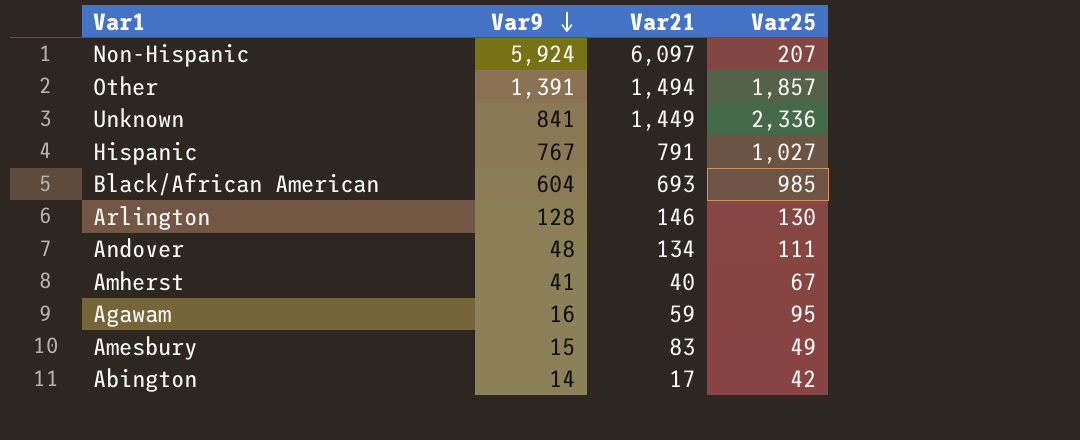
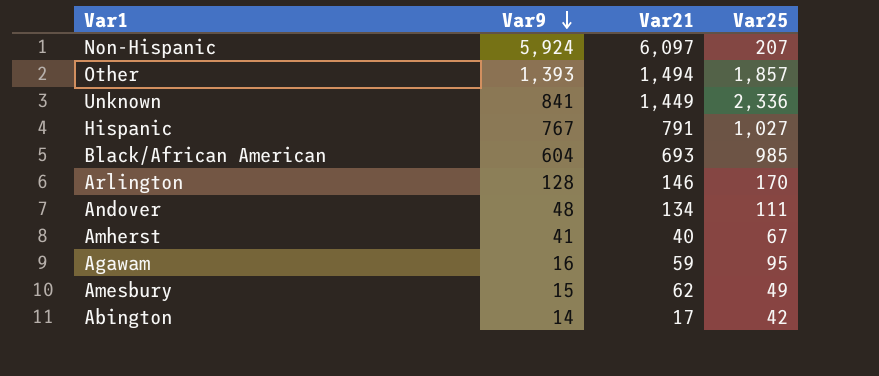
Other | Var9: 1,391 -> 1,393
Arlington | Var25: 130 -> 170
Amesbury | Var21: 83 -> 62

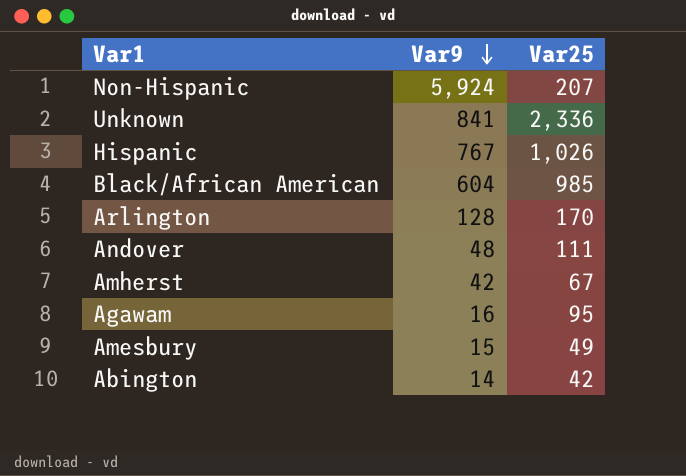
column Var21 | position: 3 -> none
row Other: 1,393 | 1,494 | 1,857 -> none
Hispanic | Var25: 1,027 -> 1,026
Amherst | Var9: 41 -> 42

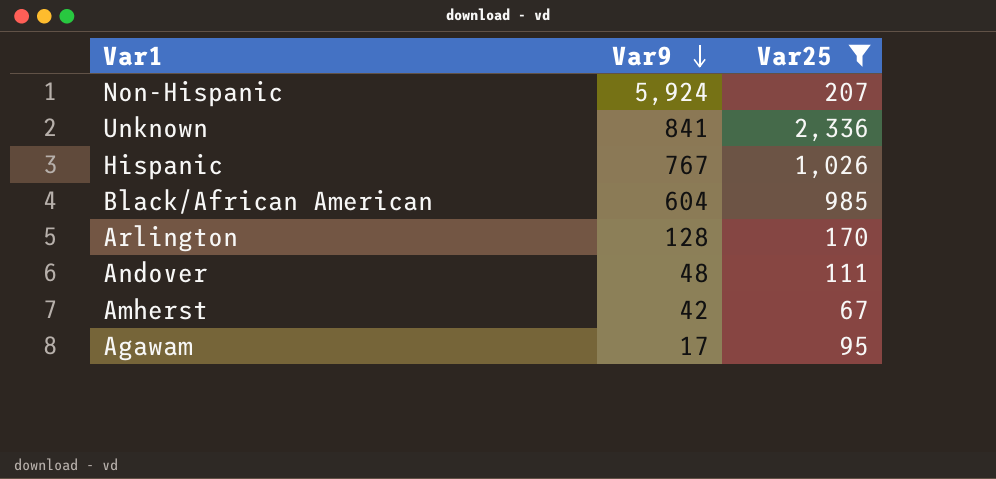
filter: none -> Var25 >= 67
Agawam | Var9: 16 -> 17

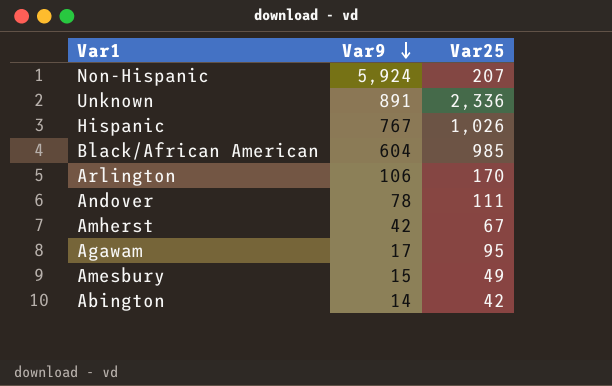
filter: Var25 >= 67 -> none
Unknown | Var9: 841 -> 891
Arlington | Var9: 128 -> 106
Andover | Var9: 48 -> 78

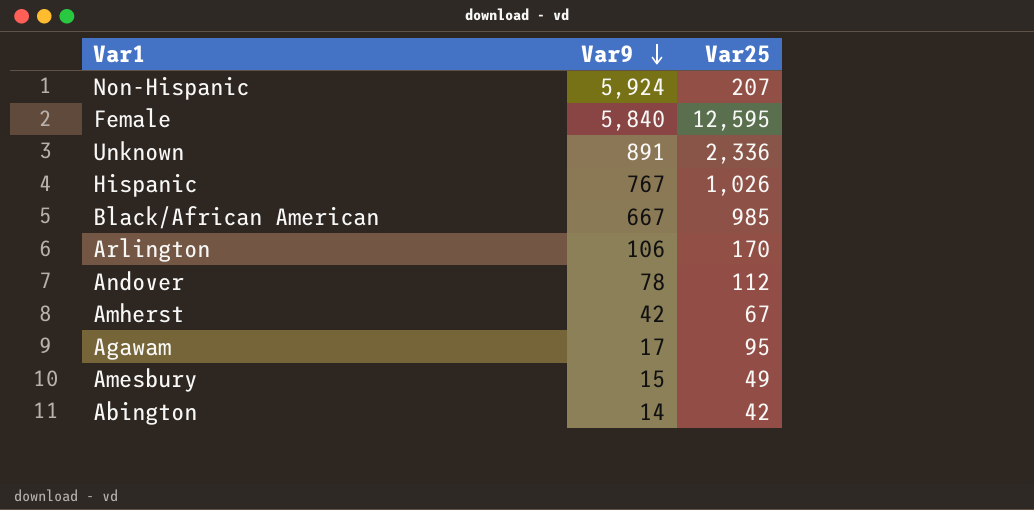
row Female: none -> 5,840 | 12,595
Black/African American | Var9: 604 -> 667
Andover | Var25: 111 -> 112

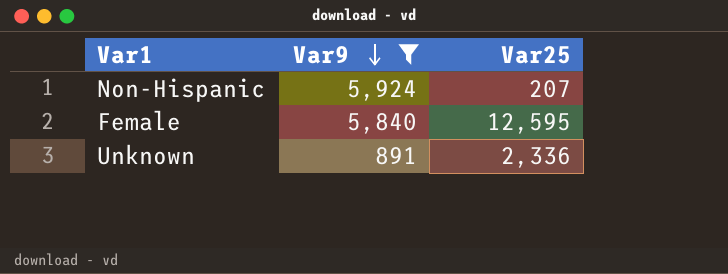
filter: none -> Var9 >= 891

